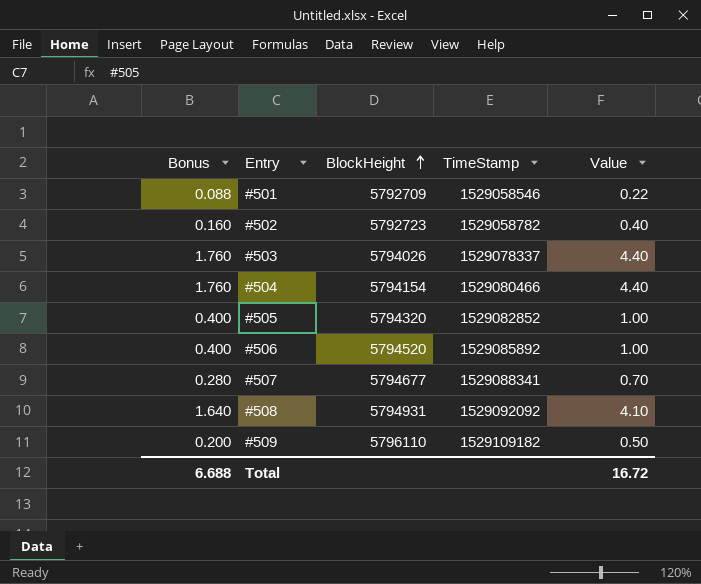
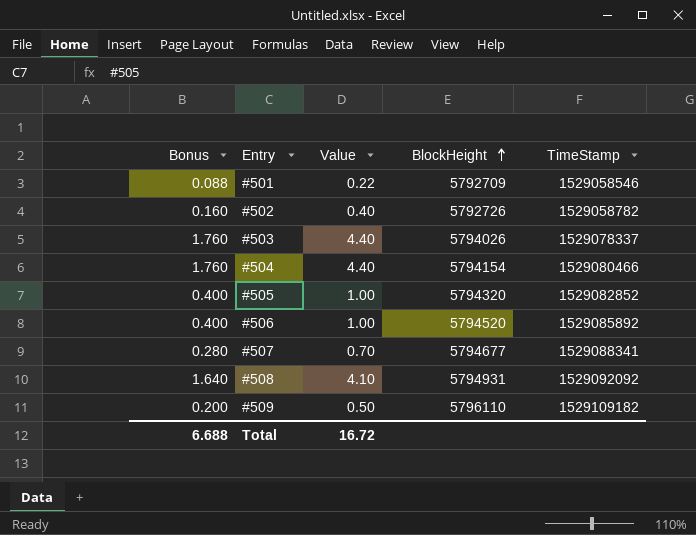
column Value | position: 5 -> 3
#502 | BlockHeight: 5792723 -> 5792726

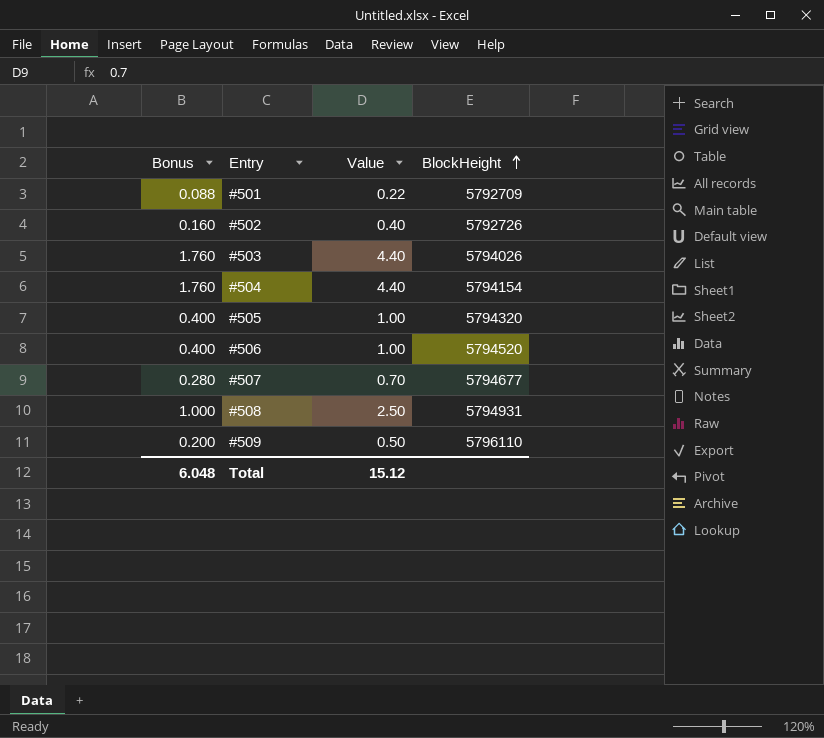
column TimeStamp | position: 5 -> none
#508 | Bonus: 1.640 -> 1.000
#508 | Value: 4.10 -> 2.50
Total | Bonus: 6.688 -> 6.048
Total | Value: 16.72 -> 15.12

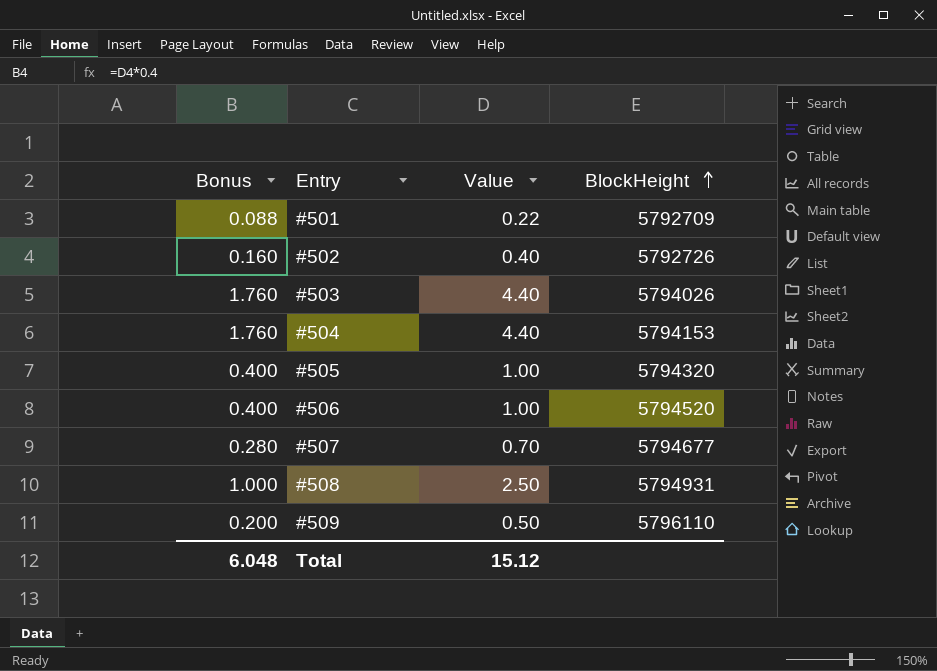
#504 | BlockHeight: 5794154 -> 5794153

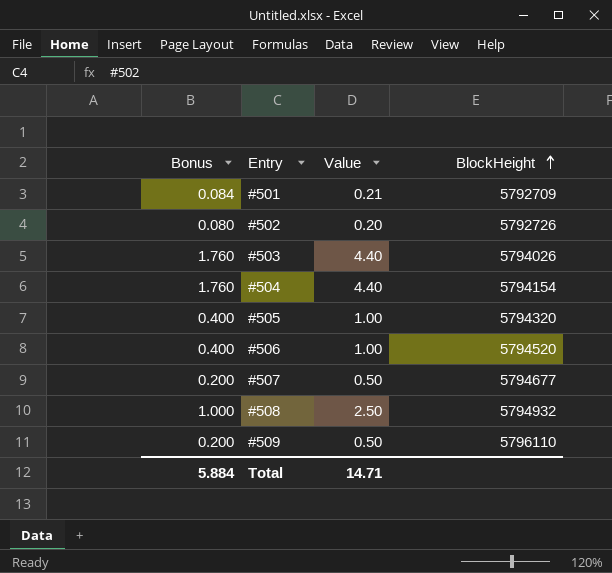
#501 | Bonus: 0.088 -> 0.084
#501 | Value: 0.22 -> 0.21
#502 | Bonus: 0.160 -> 0.080
#502 | Value: 0.40 -> 0.20
#504 | BlockHeight: 5794153 -> 5794154
#507 | Bonus: 0.280 -> 0.200
#507 | Value: 0.70 -> 0.50
#508 | BlockHeight: 5794931 -> 5794932
Total | Bonus: 6.048 -> 5.884
Total | Value: 15.12 -> 14.71

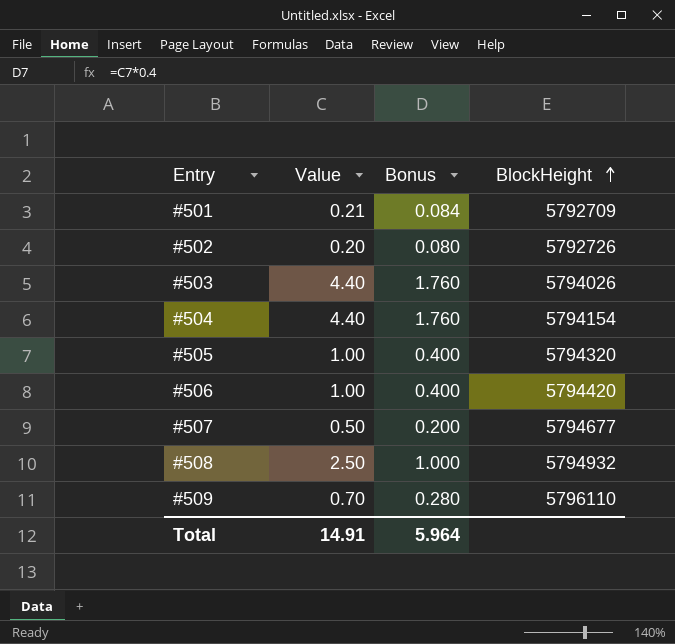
column Bonus | position: 1 -> 3
#506 | BlockHeight: 5794520 -> 5794420
#509 | Value: 0.50 -> 0.70
#509 | Bonus: 0.200 -> 0.280
Total | Value: 14.71 -> 14.91
Total | Bonus: 5.884 -> 5.964

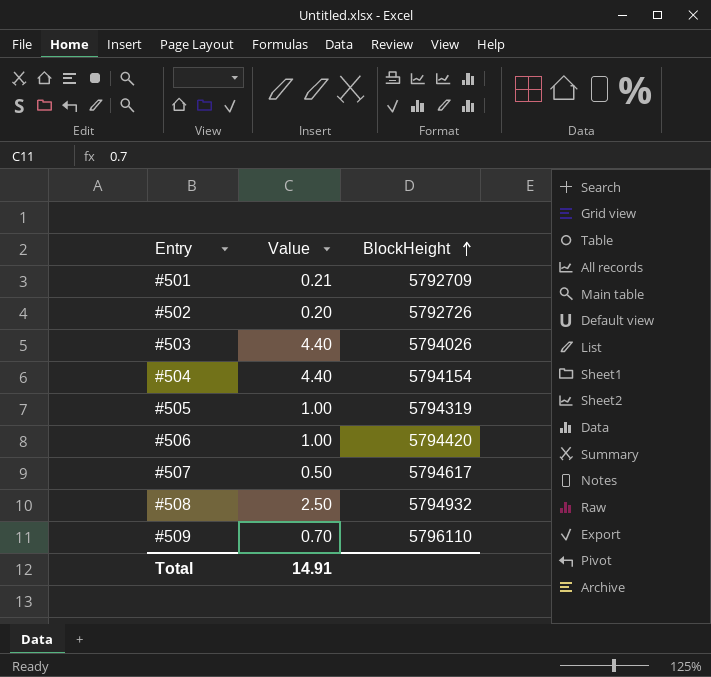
column Bonus | formula: [Value] * 0.4 -> none
#505 | BlockHeight: 5794320 -> 5794319
#507 | BlockHeight: 5794677 -> 5794617

